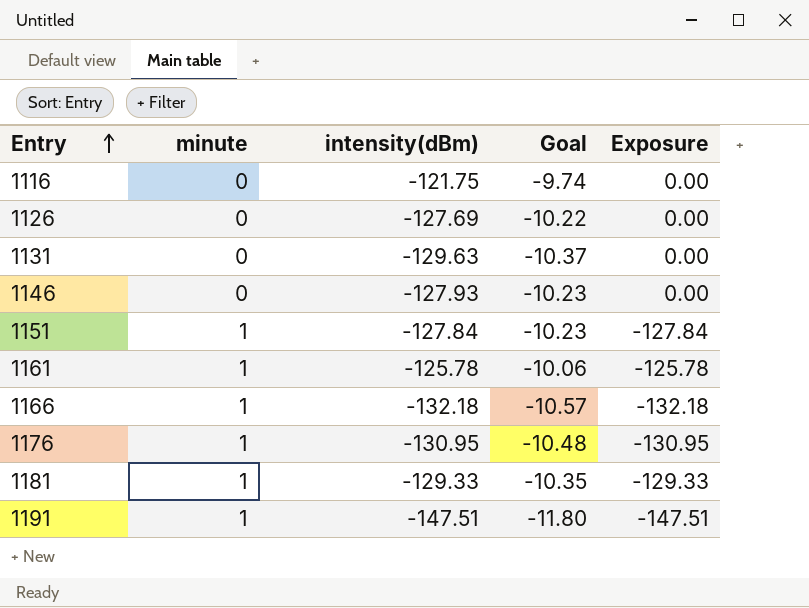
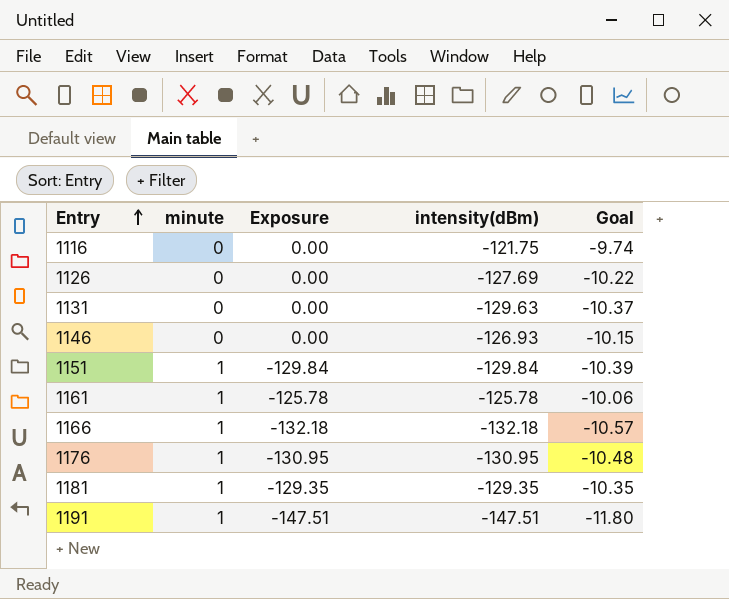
column Exposure | position: 5 -> 3
1146 | intensity(dBm): -127.93 -> -126.93
1146 | Goal: -10.23 -> -10.15
1151 | Exposure: -127.84 -> -129.84
1151 | intensity(dBm): -127.84 -> -129.84
1151 | Goal: -10.23 -> -10.39
1181 | Exposure: -129.33 -> -129.35
1181 | intensity(dBm): -129.33 -> -129.35

